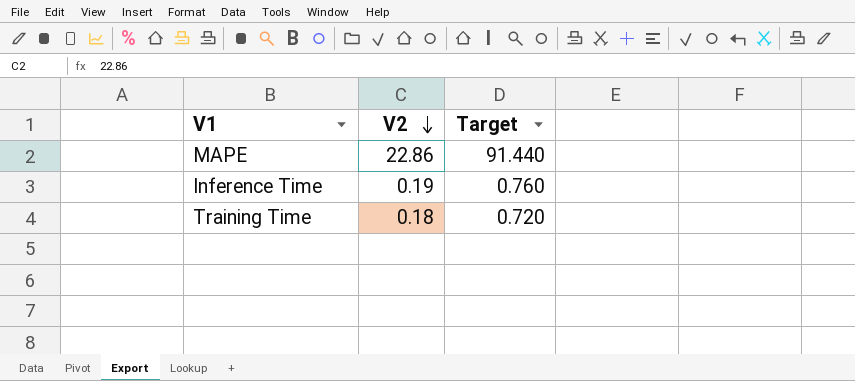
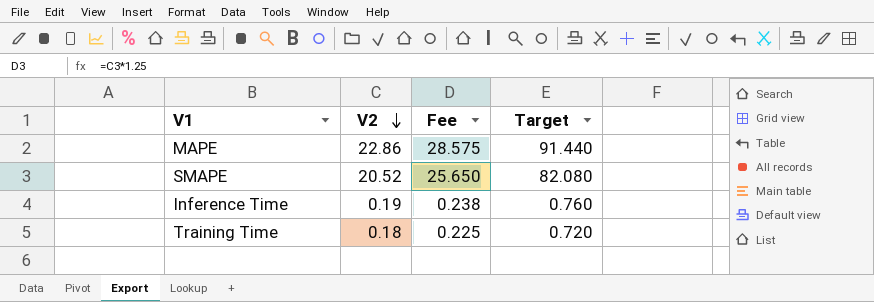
column Fee | formula: none -> [V2] * 1.25
row SMAPE: none -> 20.52 | 25.650 | 82.080

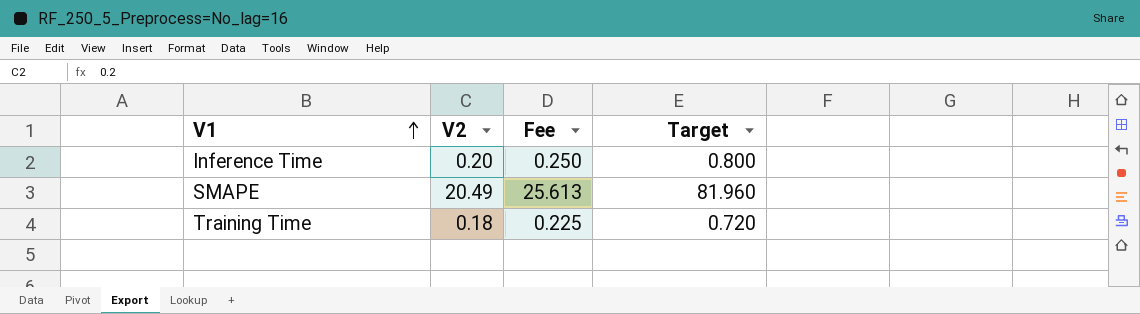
row order: V2 descending -> V1 ascending
row MAPE: 22.86 | 28.575 | 91.440 -> none
Inference Time | V2: 0.19 -> 0.20
Inference Time | Fee: 0.238 -> 0.250
Inference Time | Target: 0.760 -> 0.800
SMAPE | V2: 20.52 -> 20.49
SMAPE | Fee: 25.650 -> 25.613
SMAPE | Target: 82.080 -> 81.960

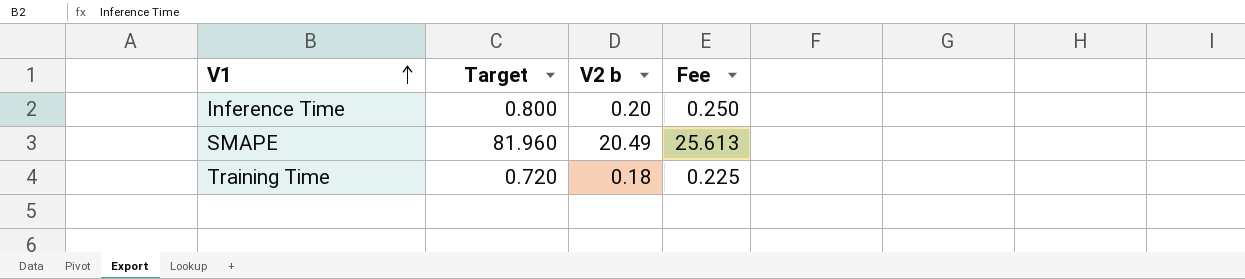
column Target | position: 4 -> 2
column name: V2 -> V2 b

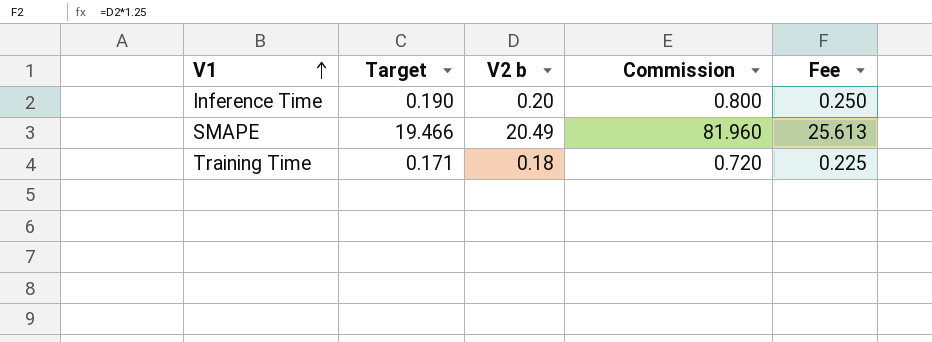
column Target | formula: [V2 b] * 4 -> [V2 b] * 0.95
column Commission | formula: none -> [V2 b] * 4

